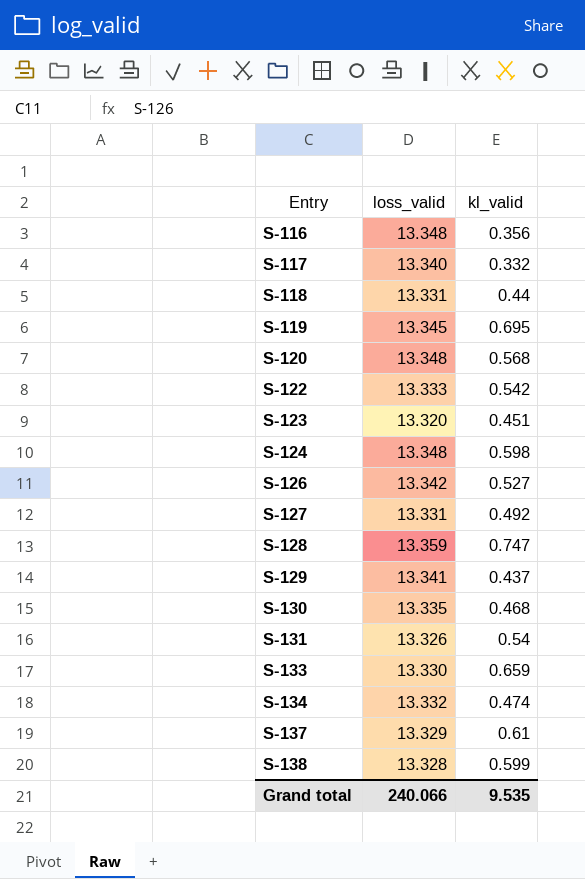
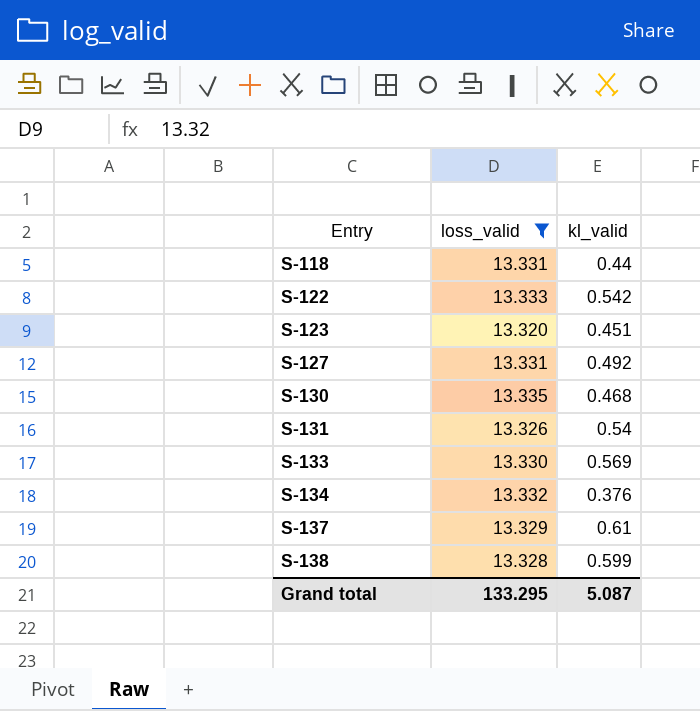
filter: none -> loss_valid <= 13.335
S-133 | kl_valid: 0.659 -> 0.569
S-134 | kl_valid: 0.474 -> 0.376
Grand total | loss_valid: 240.066 -> 133.295
Grand total | kl_valid: 9.535 -> 5.087

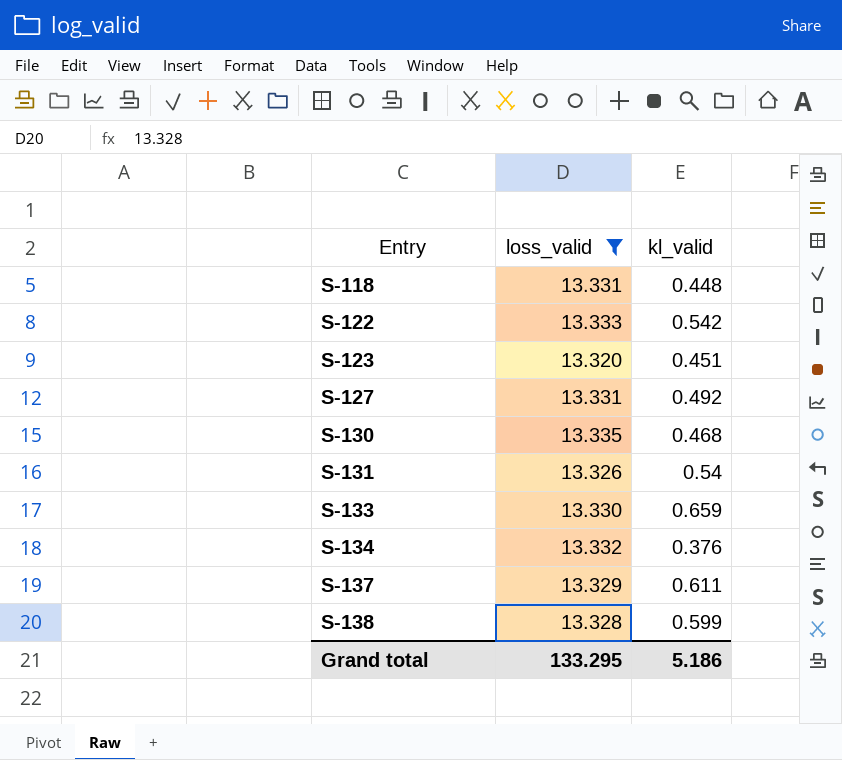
S-118 | kl_valid: 0.44 -> 0.448
S-133 | kl_valid: 0.569 -> 0.659
S-137 | kl_valid: 0.61 -> 0.611
Grand total | kl_valid: 5.087 -> 5.186

